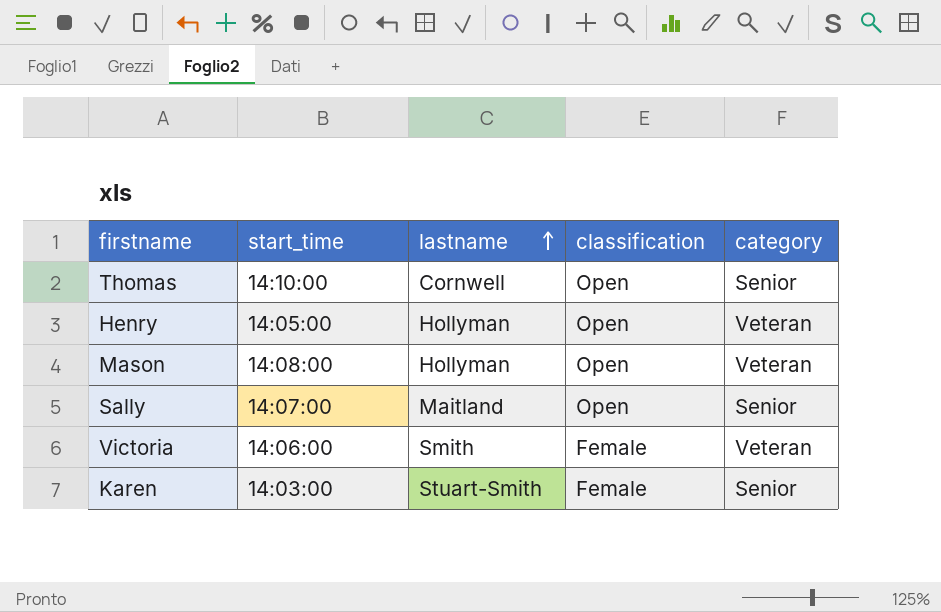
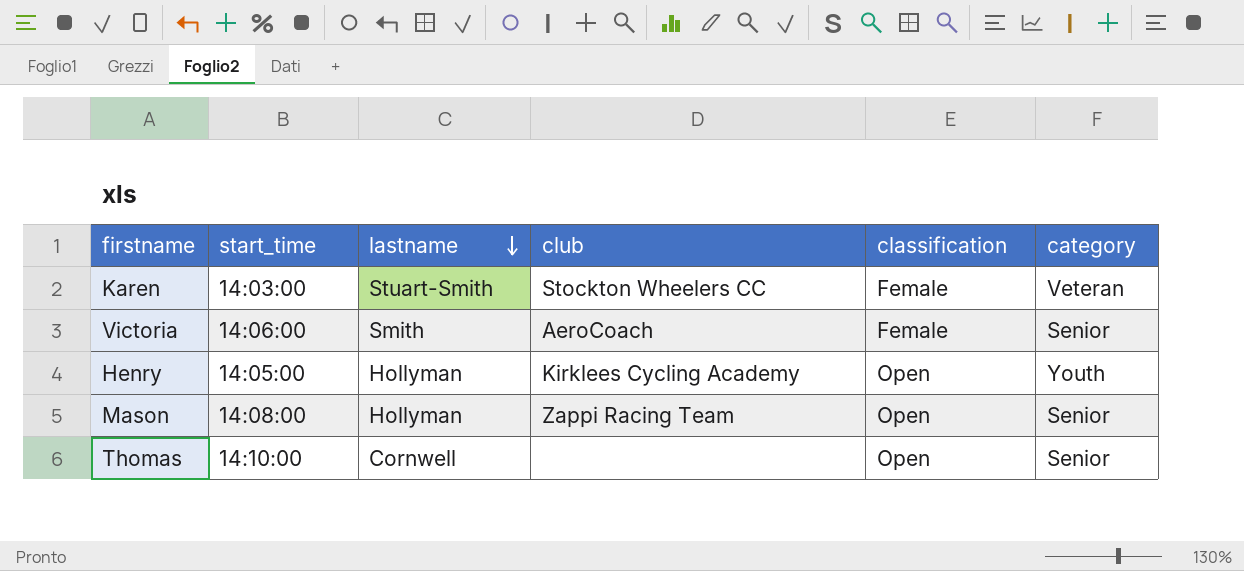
row order: lastname ascending -> lastname descending
column club | position: none -> 4
row Sally: 14:07:00 | Maitland | Open | Senior -> none
Karen | category: Senior -> Veteran
Victoria | category: Veteran -> Senior
Henry | category: Veteran -> Youth
Mason | category: Veteran -> Senior

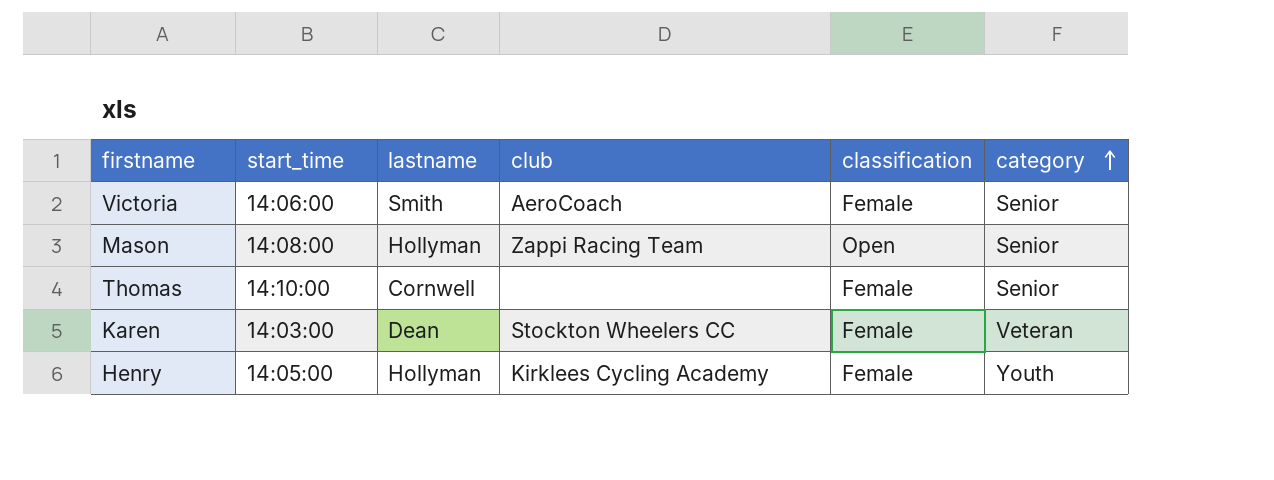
row order: lastname descending -> category ascending
Thomas | classification: Open -> Female
Karen | lastname: Stuart-Smith -> Dean
Henry | classification: Open -> Female

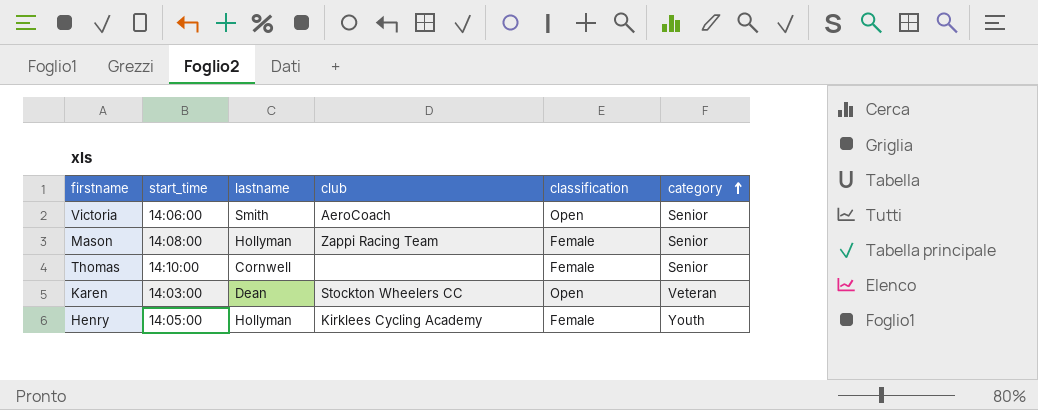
Victoria | classification: Female -> Open
Mason | classification: Open -> Female
Karen | classification: Female -> Open

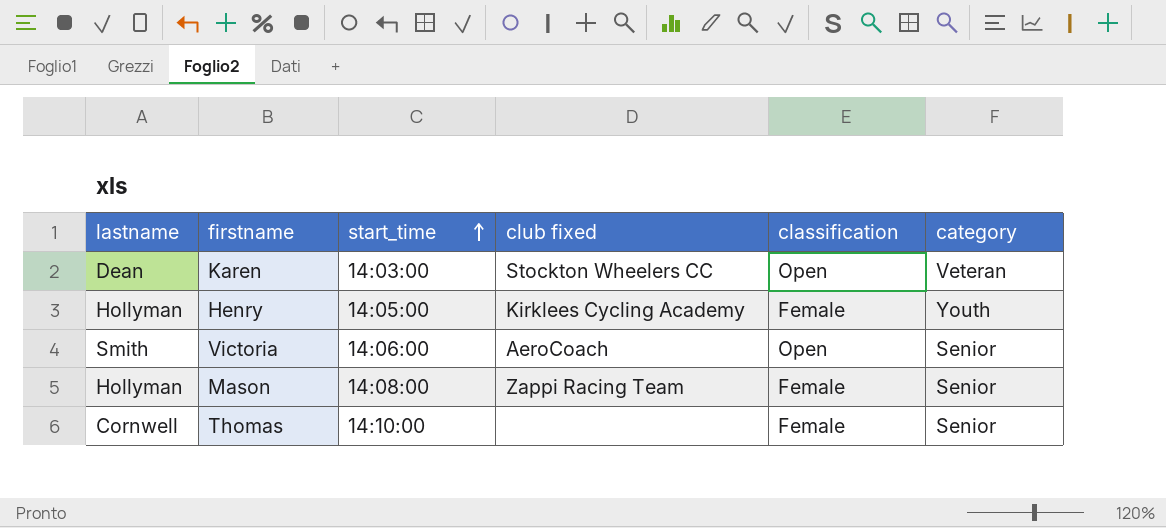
row order: category ascending -> start_time ascending
column lastname | position: 3 -> 1
column name: club -> club fixed

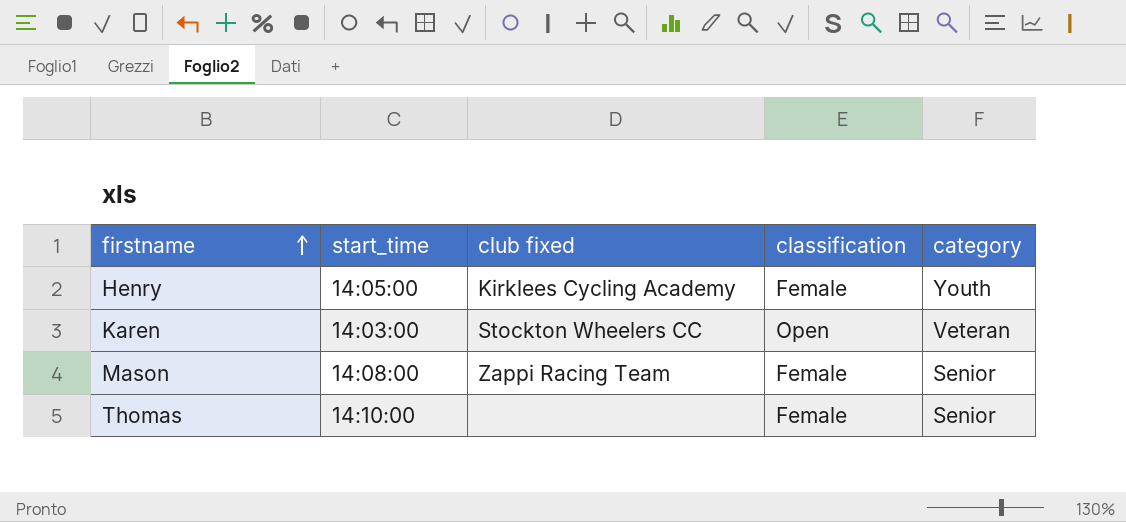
row order: start_time ascending -> firstname ascending
column lastname | position: 1 -> none
row Victoria: Smith | 14:06:00 | AeroCoach | Open | Senior -> none

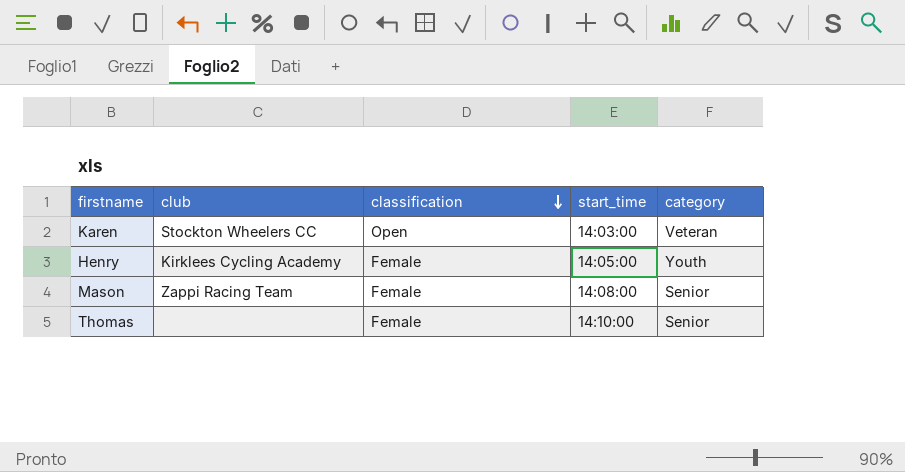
row order: firstname ascending -> classification descending
column name: club fixed -> club
column start_time | position: 2 -> 4

